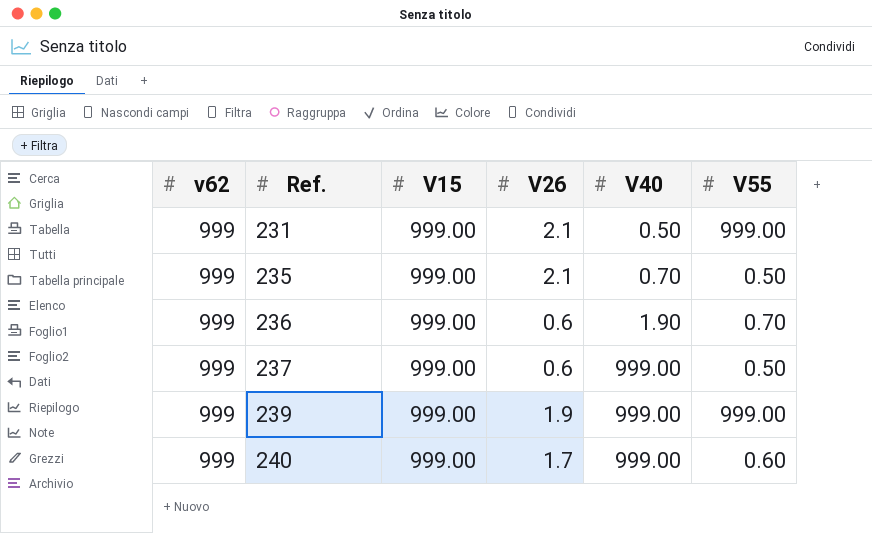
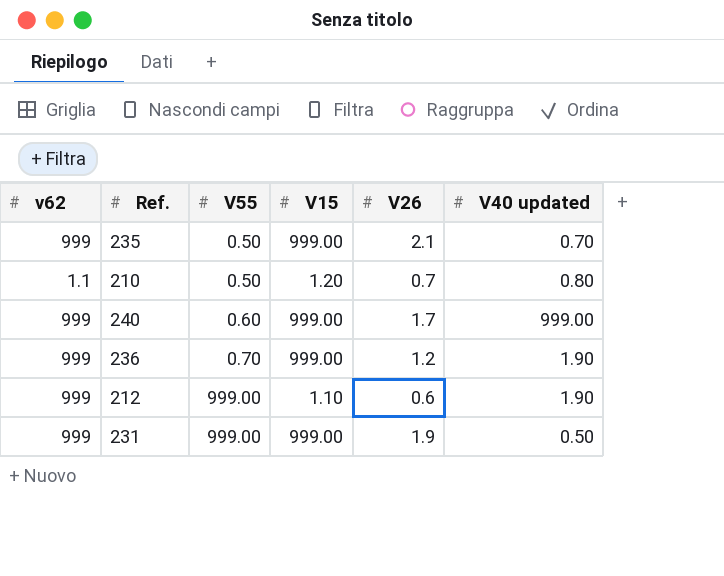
row order: Ref. ascending -> V55 ascending
column V55 | position: 6 -> 3
column name: V40 -> V40 updated
row 237: 999 | 999.00 | 0.6 | 999.00 | 0.50 -> none
row 239: 999 | 999.00 | 1.9 | 999.00 | 999.00 -> none
row 210: none -> 1.1 | 0.50 | 1.20 | 0.7 | 0.80
236 | V26: 0.6 -> 1.2
row 212: none -> 999 | 999.00 | 1.10 | 0.6 | 1.90
231 | V26: 2.1 -> 1.9

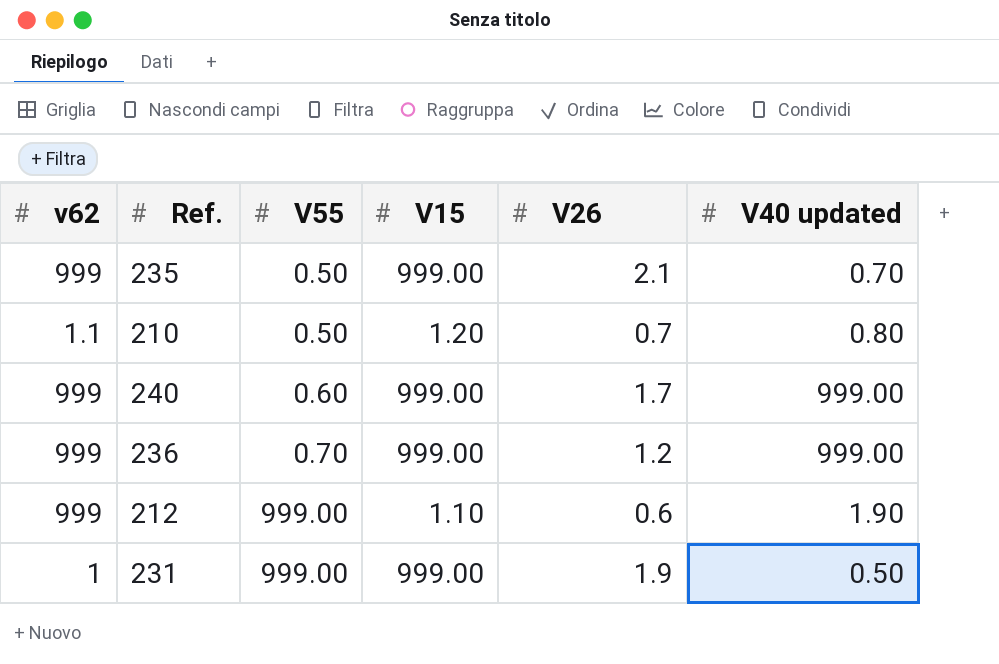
236 | V40 updated: 1.90 -> 999.00
231 | v62: 999 -> 1

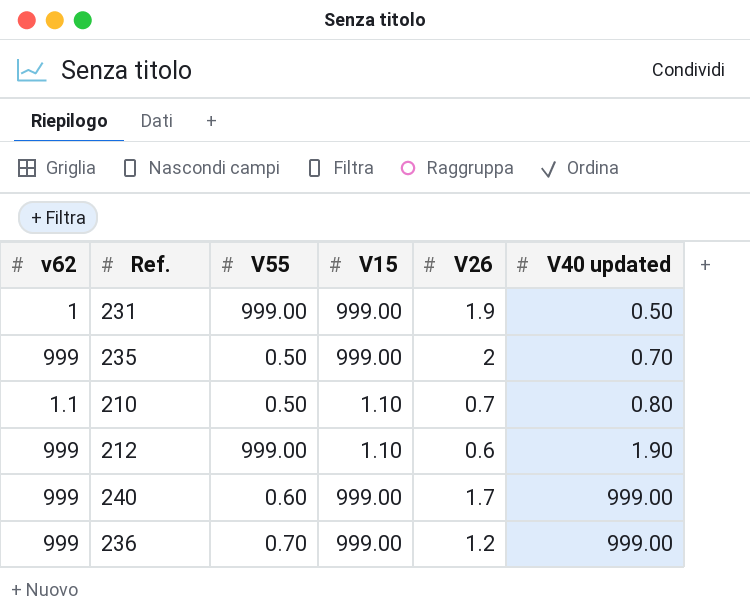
row order: V55 ascending -> V40 updated ascending
235 | V26: 2.1 -> 2
210 | V15: 1.20 -> 1.10

